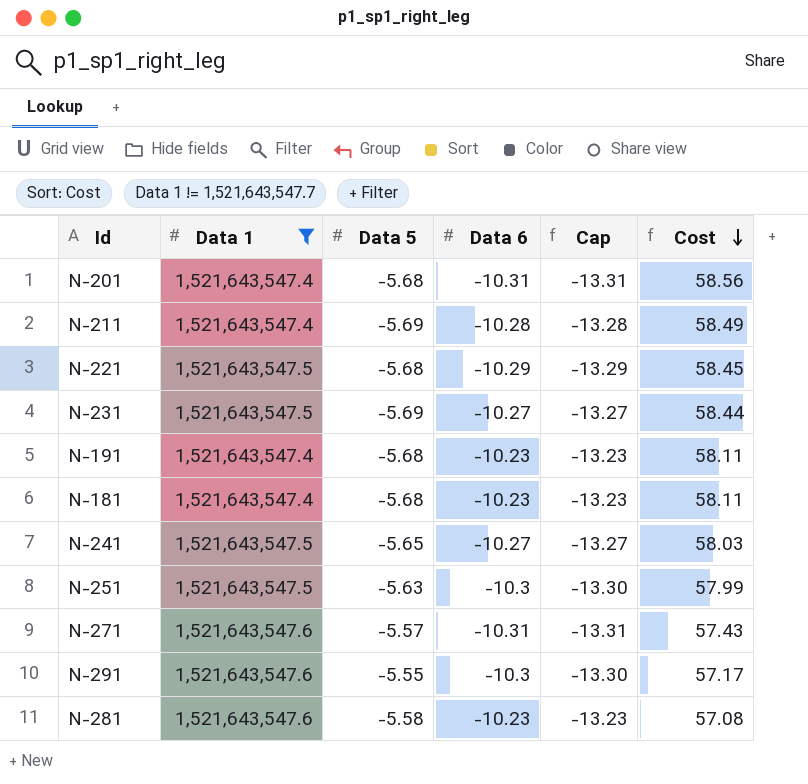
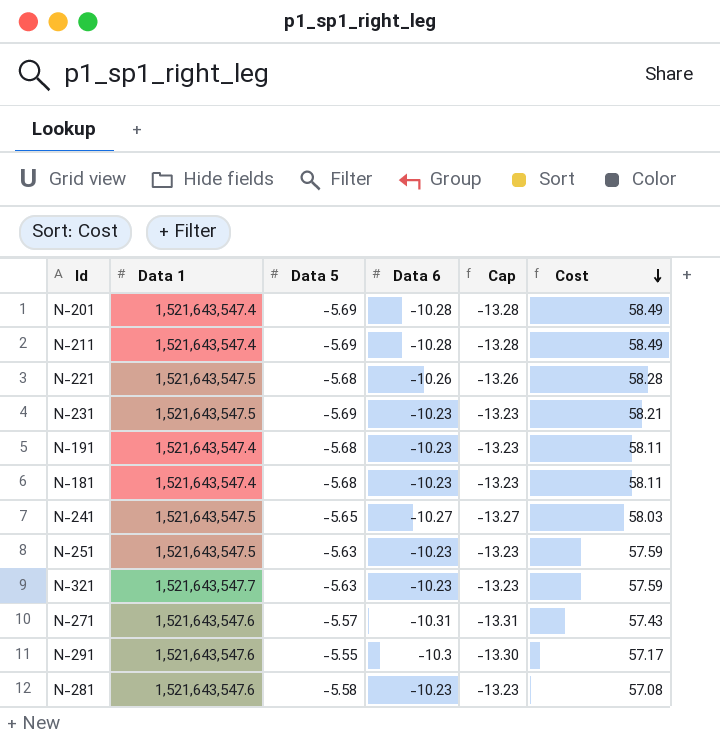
filter: Data 1 != 1,521,643,547.7 -> none
N-201 | Data 5: -5.68 -> -5.69
N-201 | Data 6: -10.31 -> -10.28
N-201 | Cap: -13.31 -> -13.28
N-201 | Cost: 58.56 -> 58.49
N-221 | Data 6: -10.29 -> -10.26
N-221 | Cap: -13.29 -> -13.26
N-221 | Cost: 58.45 -> 58.28
N-231 | Data 6: -10.27 -> -10.23
N-231 | Cap: -13.27 -> -13.23
N-231 | Cost: 58.44 -> 58.21
N-251 | Data 6: -10.3 -> -10.23
N-251 | Cap: -13.30 -> -13.23
N-251 | Cost: 57.99 -> 57.59

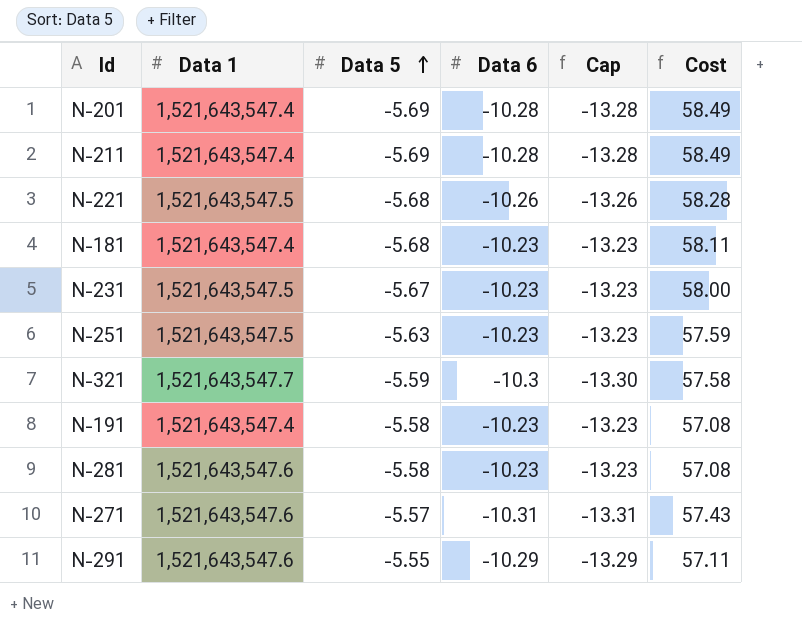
row order: Cost descending -> Data 5 ascending
row N-241: 1,521,643,547.5 | -5.65 | -10.27 | -13.27 | 58.03 -> none
N-231 | Data 5: -5.69 -> -5.67
N-231 | Cost: 58.21 -> 58.00
N-321 | Data 5: -5.63 -> -5.59
N-321 | Data 6: -10.23 -> -10.3
N-321 | Cap: -13.23 -> -13.30
N-321 | Cost: 57.59 -> 57.58
N-191 | Data 5: -5.68 -> -5.58
N-191 | Cost: 58.11 -> 57.08
N-291 | Data 6: -10.3 -> -10.29
N-291 | Cap: -13.30 -> -13.29
N-291 | Cost: 57.17 -> 57.11

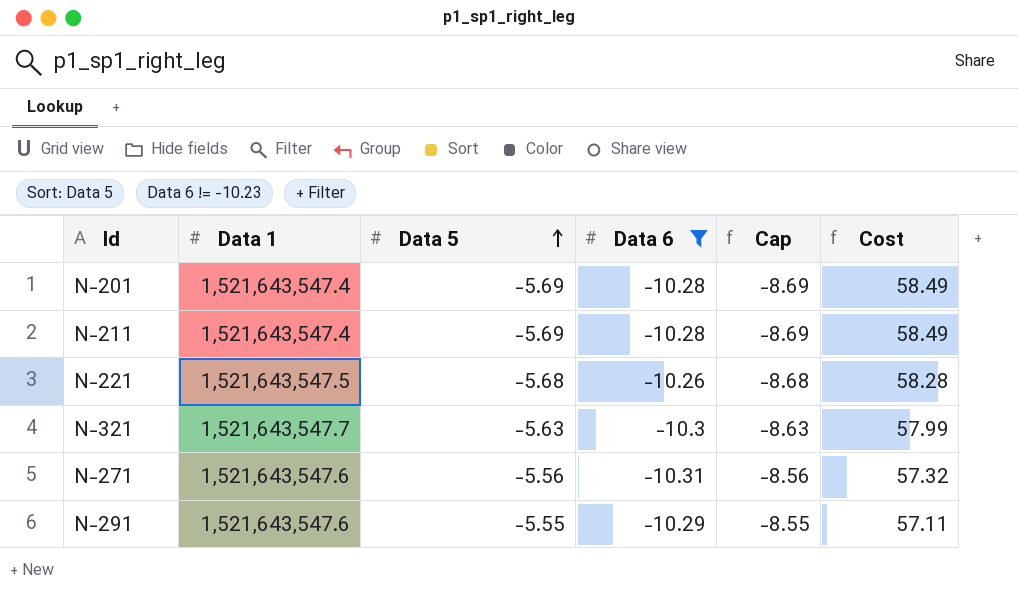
filter: none -> Data 6 != -10.23
column Cap | formula: [Data 6] - 3 -> [Data 5] - 3
N-321 | Data 5: -5.59 -> -5.63
N-321 | Cost: 57.58 -> 57.99
N-271 | Data 5: -5.57 -> -5.56
N-271 | Cost: 57.43 -> 57.32

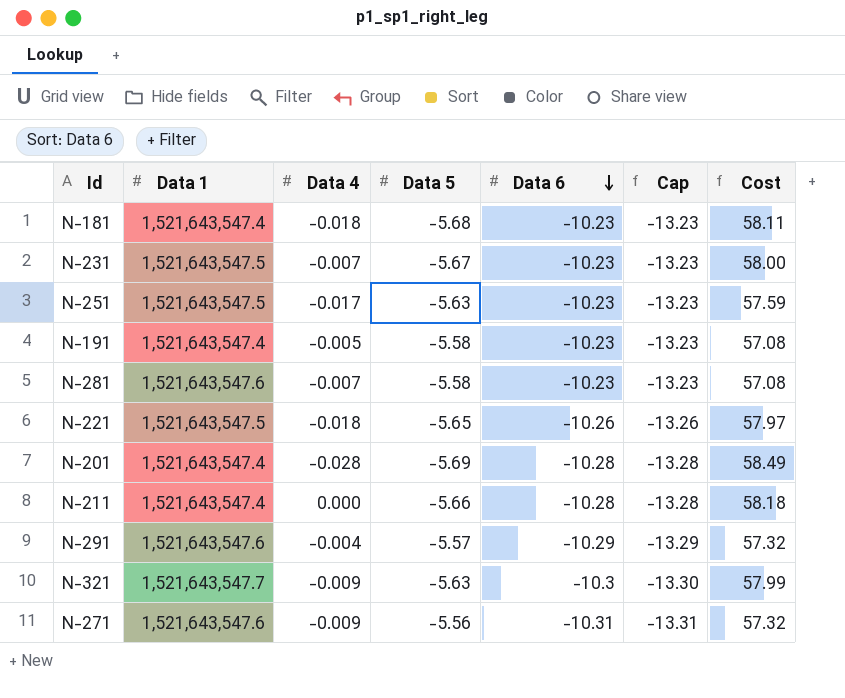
filter: Data 6 != -10.23 -> none
row order: Data 5 ascending -> Data 6 descending
column Data 4 | position: none -> 3
column Cap | formula: [Data 5] - 3 -> [Data 6] - 3
N-221 | Data 5: -5.68 -> -5.65
N-221 | Cost: 58.28 -> 57.97
N-211 | Data 5: -5.69 -> -5.66
N-211 | Cost: 58.49 -> 58.18
N-291 | Data 5: -5.55 -> -5.57
N-291 | Cost: 57.11 -> 57.32

